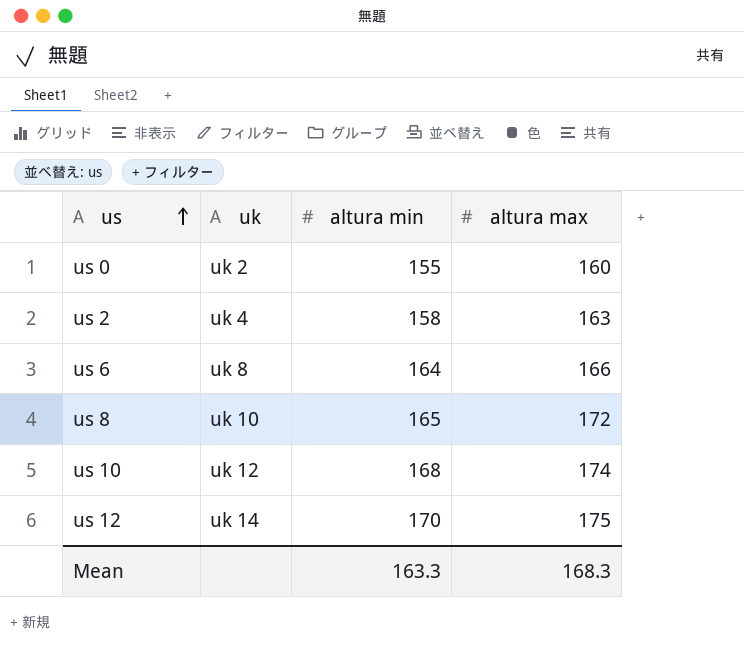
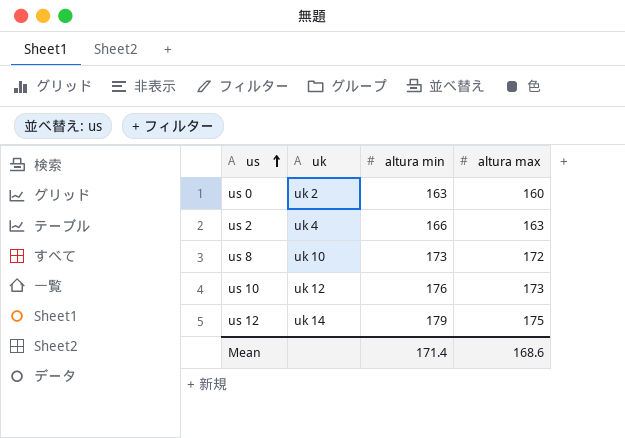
row us 6: uk 8 | 164 | 166 -> none
us 0 | altura min: 155 -> 163
us 2 | altura min: 158 -> 166
us 8 | altura min: 165 -> 173
us 10 | altura min: 168 -> 176
us 10 | altura max: 174 -> 173
us 12 | altura min: 170 -> 179
Mean | altura min: 163.3 -> 171.4
Mean | altura max: 168.3 -> 168.6

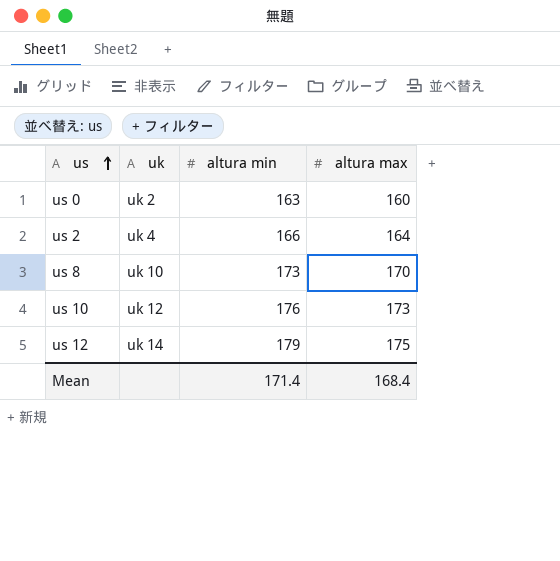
us 2 | altura max: 163 -> 164
us 8 | altura max: 172 -> 170
Mean | altura max: 168.6 -> 168.4

